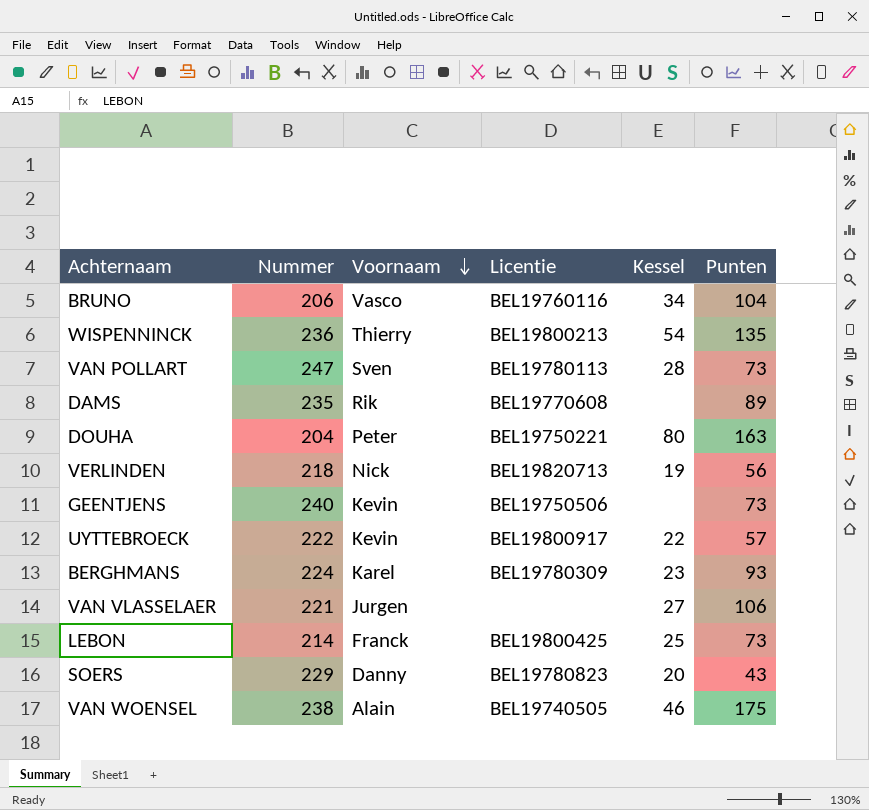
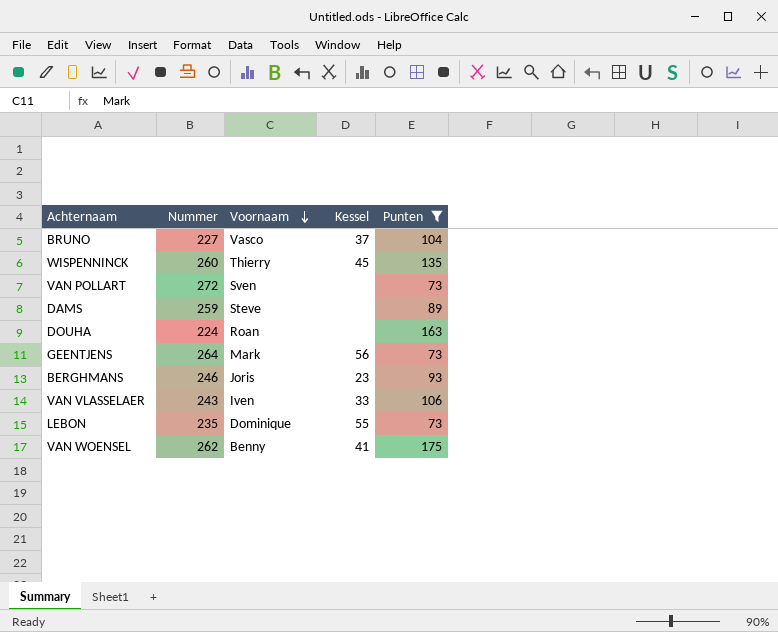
filter: none -> Punten >= 73
column Licentie | position: 4 -> none
BRUNO | Nummer: 206 -> 227
BRUNO | Kessel: 34 -> 37
WISPENNINCK | Nummer: 236 -> 260
WISPENNINCK | Kessel: 54 -> 45
VAN POLLART | Nummer: 247 -> 272
VAN POLLART | Kessel: 28 -> none
DAMS | Nummer: 235 -> 259
DAMS | Voornaam: Rik -> Steve
DOUHA | Nummer: 204 -> 224
DOUHA | Voornaam: Peter -> Roan
DOUHA | Kessel: 80 -> none
GEENTJENS | Nummer: 240 -> 264
GEENTJENS | Voornaam: Kevin -> Mark
GEENTJENS | Kessel: none -> 56
BERGHMANS | Nummer: 224 -> 246
BERGHMANS | Voornaam: Karel -> Joris
VAN VLASSELAER | Nummer: 221 -> 243
VAN VLASSELAER | Voornaam: Jurgen -> Iven
VAN VLASSELAER | Kessel: 27 -> 33
LEBON | Nummer: 214 -> 235
LEBON | Voornaam: Franck -> Dominique
LEBON | Kessel: 25 -> 55
VAN WOENSEL | Nummer: 238 -> 262
VAN WOENSEL | Voornaam: Alain -> Benny
VAN WOENSEL | Kessel: 46 -> 41

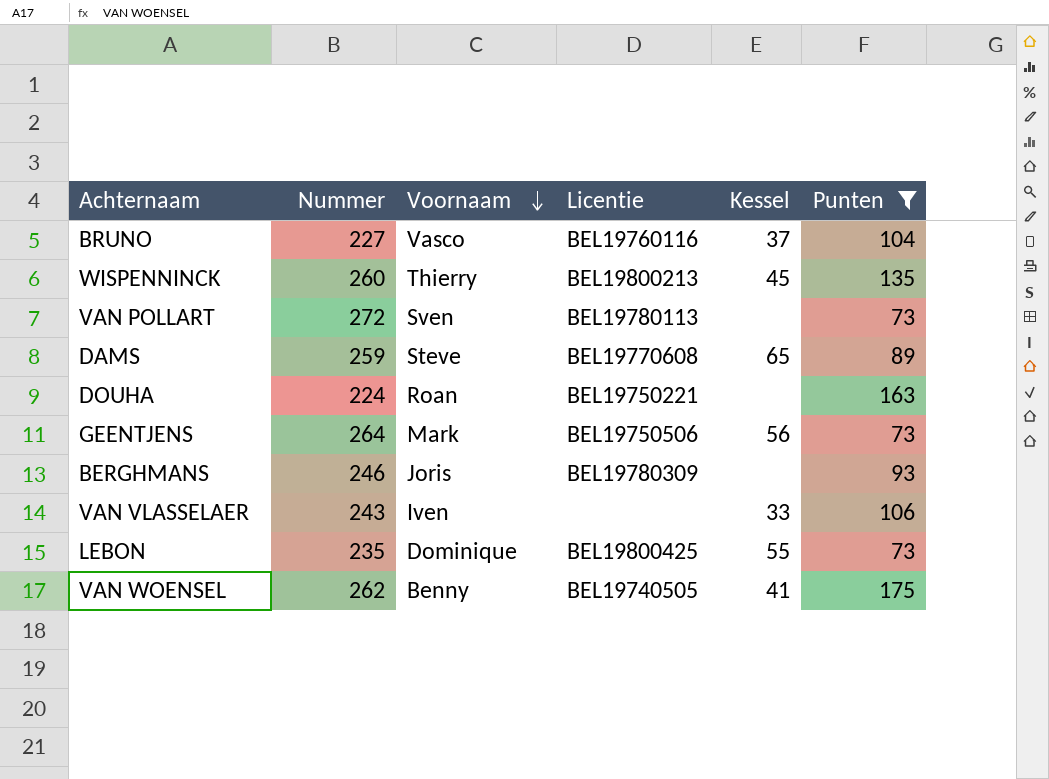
column Licentie | position: none -> 4
DAMS | Kessel: none -> 65
BERGHMANS | Kessel: 23 -> none

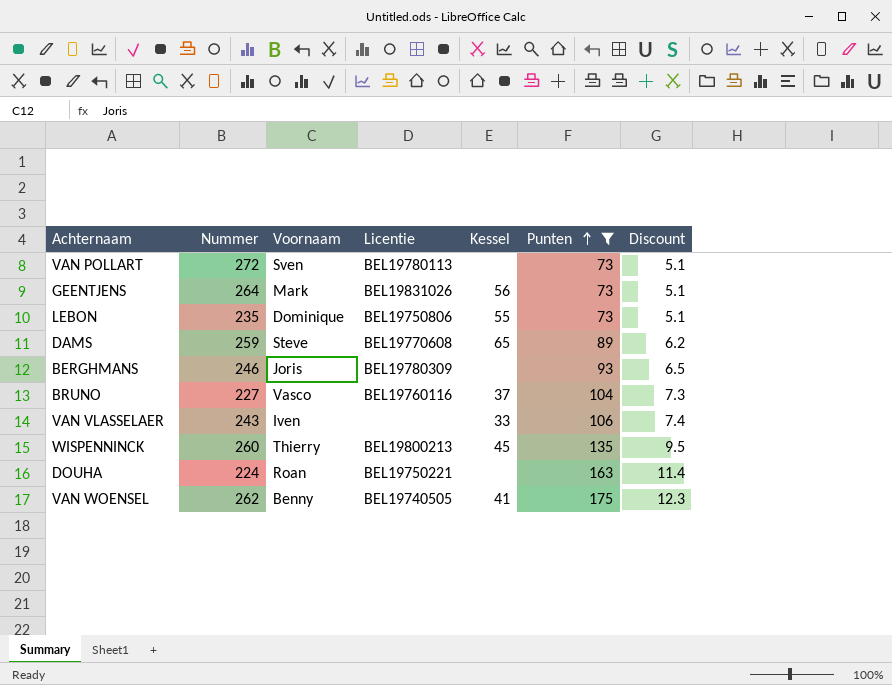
row order: Voornaam descending -> Punten ascending
column Discount | formula: none -> [Punten] * 0.07
GEENTJENS | Licentie: BEL19750506 -> BEL19831026
LEBON | Licentie: BEL19800425 -> BEL19750806

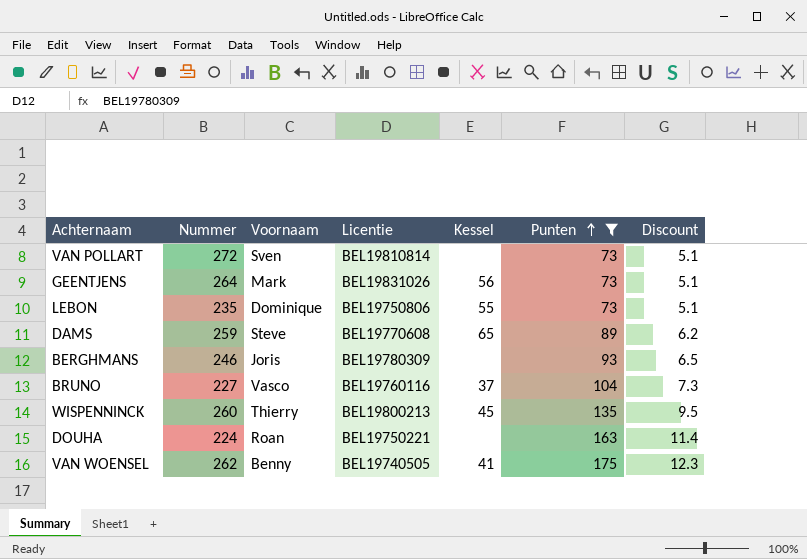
row VAN VLASSELAER: 243 | Iven | none | 33 | 106 | 7.4 -> none
VAN POLLART | Licentie: BEL19780113 -> BEL19810814

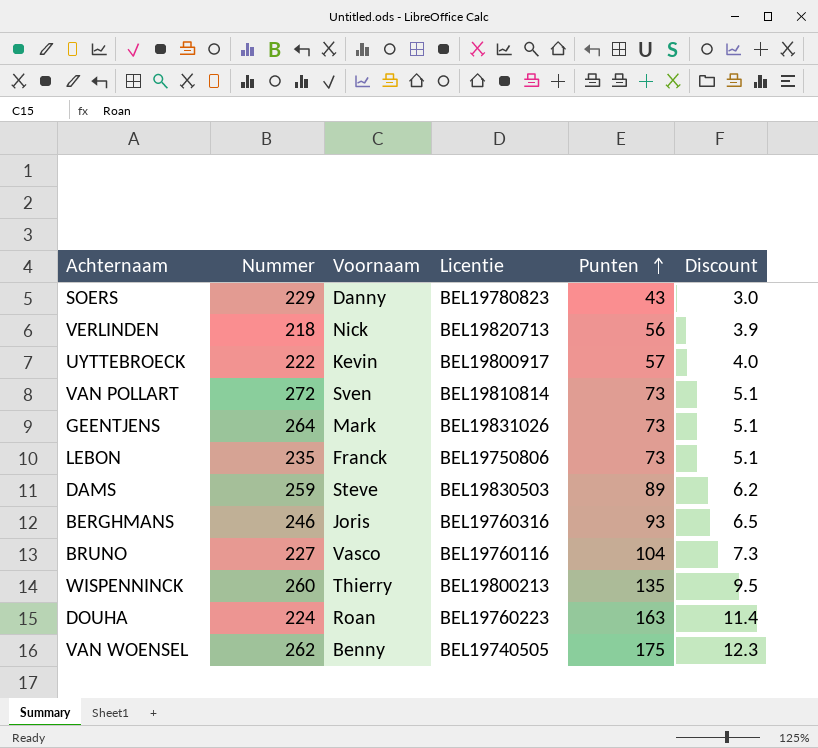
filter: Punten >= 73 -> none
column Kessel | position: 5 -> none
LEBON | Voornaam: Dominique -> Franck
DAMS | Licentie: BEL19770608 -> BEL19830503
BERGHMANS | Licentie: BEL19780309 -> BEL19760316
DOUHA | Licentie: BEL19750221 -> BEL19760223

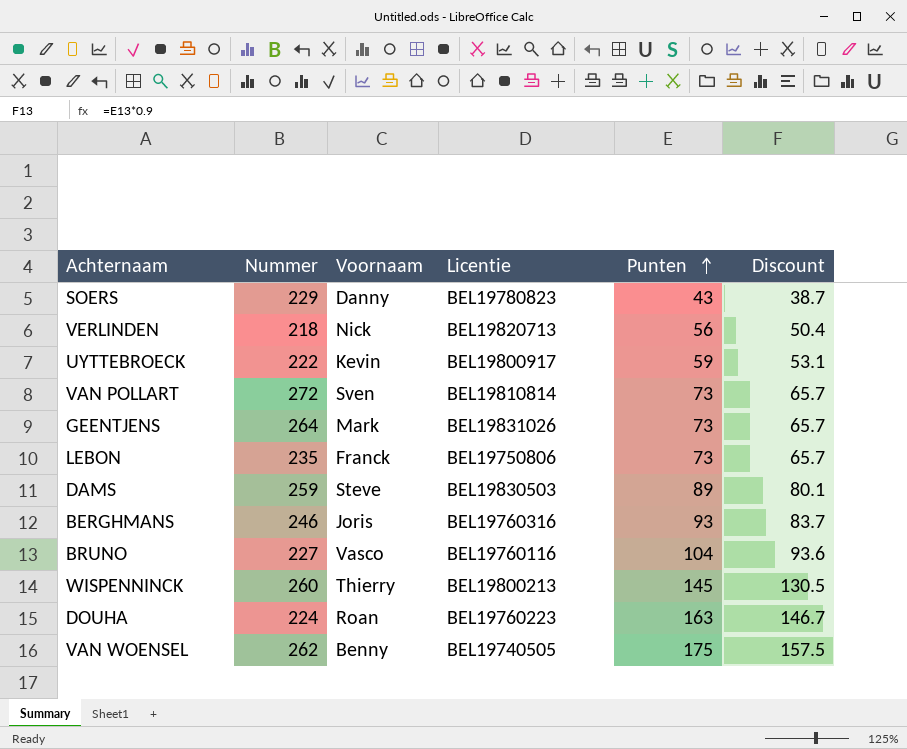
column Discount | formula: [Punten] * 0.07 -> [Punten] * 0.9
UYTTEBROECK | Punten: 57 -> 59
WISPENNINCK | Punten: 135 -> 145

